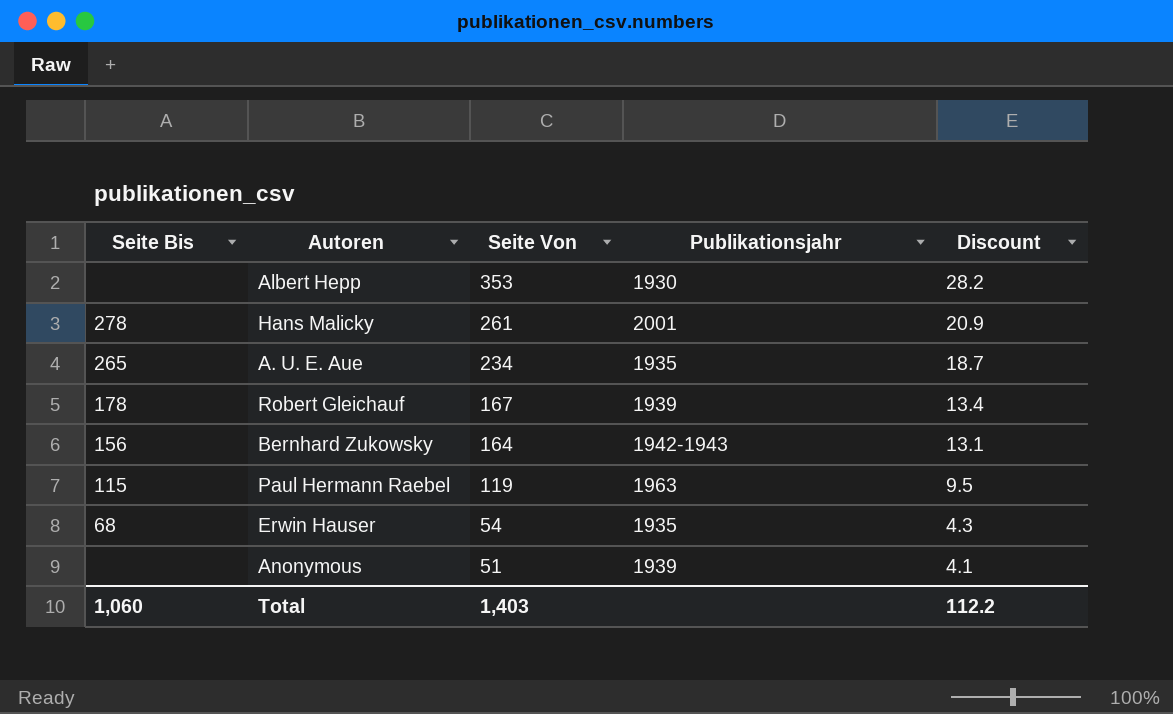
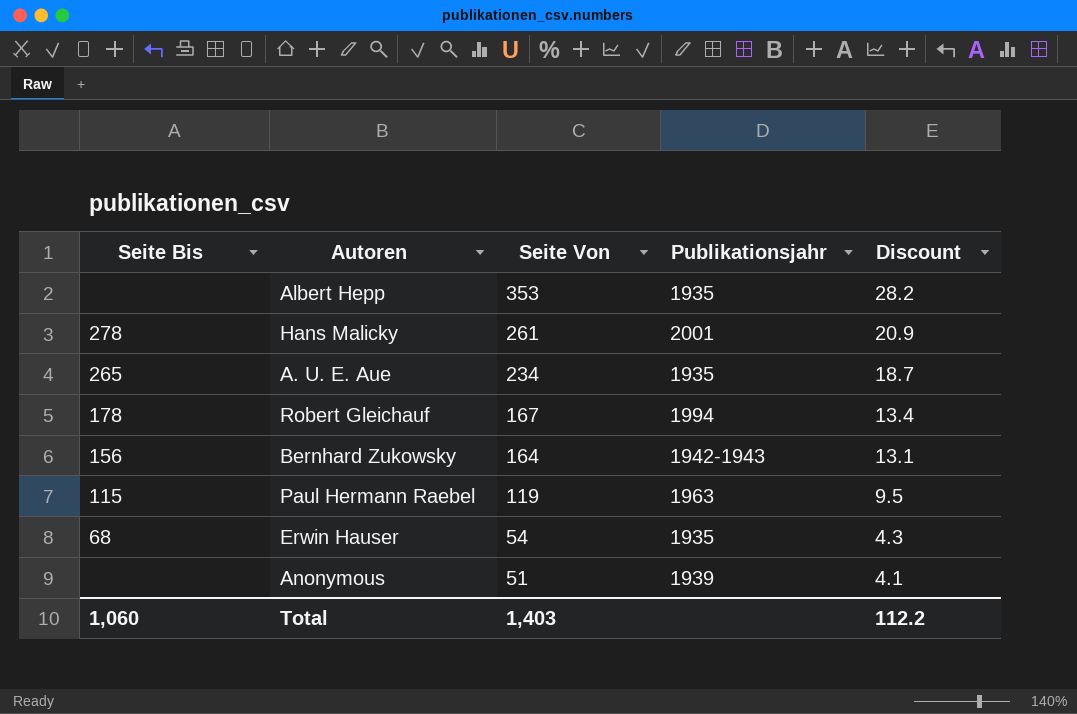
Albert Hepp | Publikationsjahr: 1930 -> 1935
Robert Gleichauf | Publikationsjahr: 1939 -> 1994

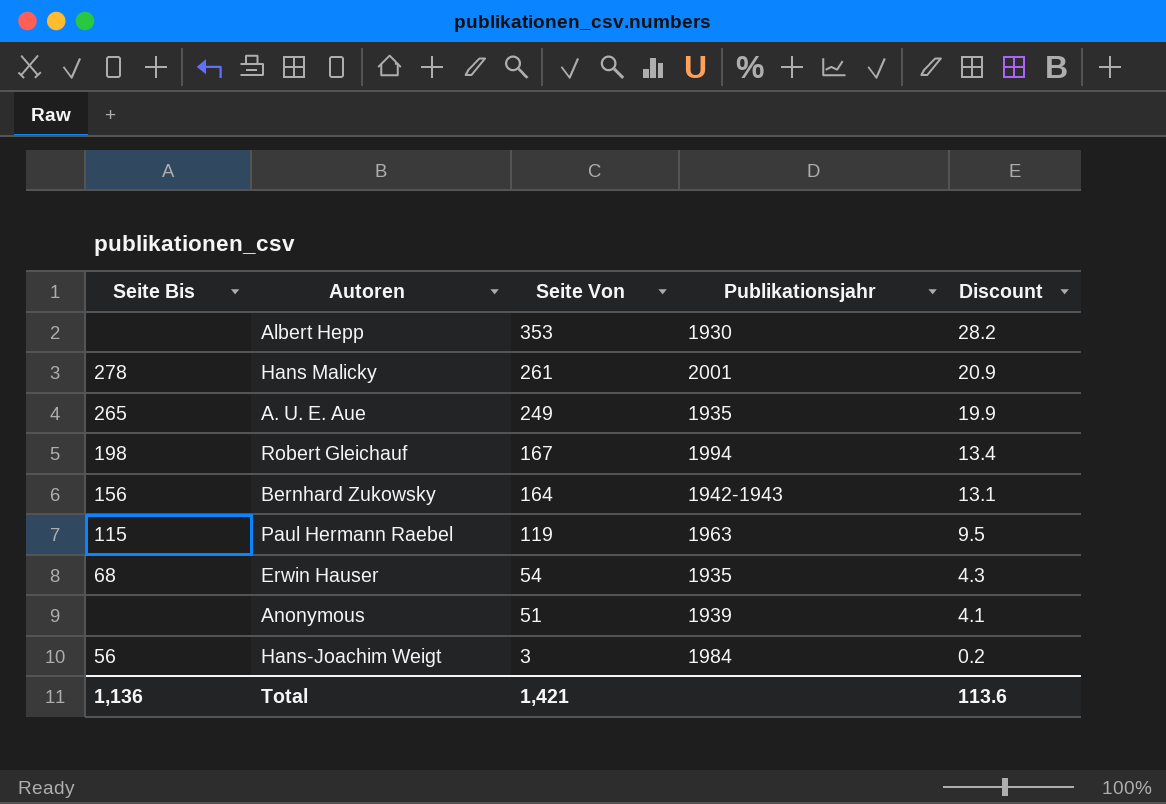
Albert Hepp | Publikationsjahr: 1935 -> 1930
A. U. E. Aue | Seite Von: 234 -> 249
A. U. E. Aue | Discount: 18.7 -> 19.9
Robert Gleichauf | Seite Bis: 178 -> 198
row Hans-Joachim Weigt: none -> 56 | 3 | 1984 | 0.2
Total | Seite Bis: 1,060 -> 1,136
Total | Seite Von: 1,403 -> 1,421
Total | Discount: 112.2 -> 113.6

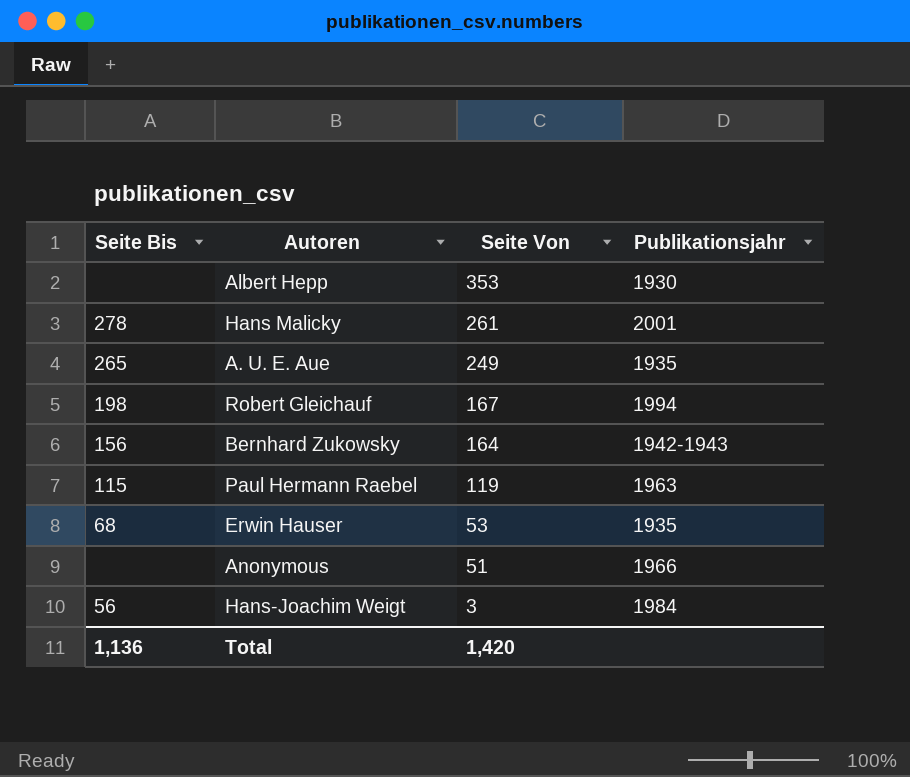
column Discount | formula: [Seite Von] * 0.08 -> none
Erwin Hauser | Seite Von: 54 -> 53
Anonymous | Publikationsjahr: 1939 -> 1966
Total | Seite Von: 1,421 -> 1,420

